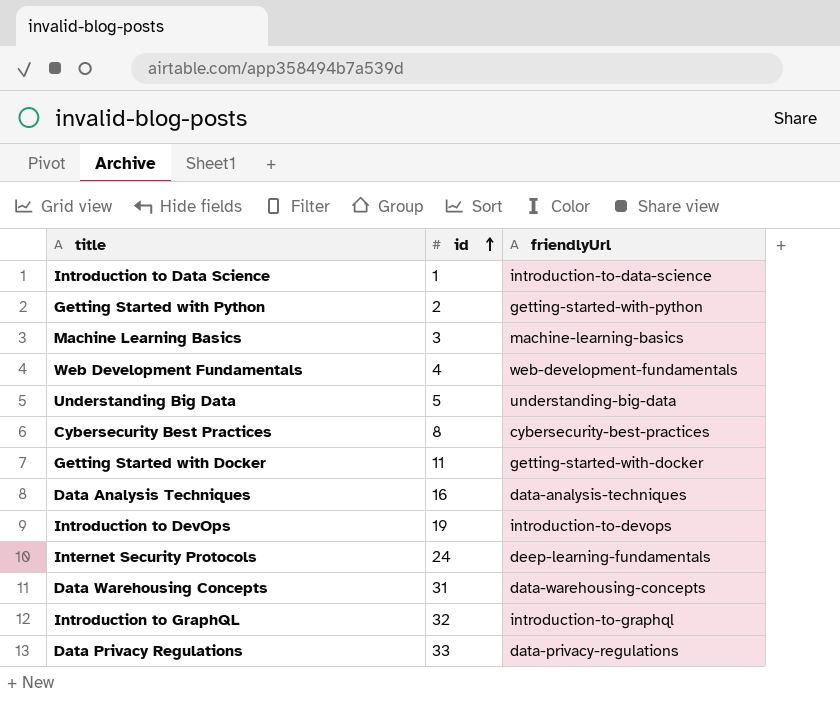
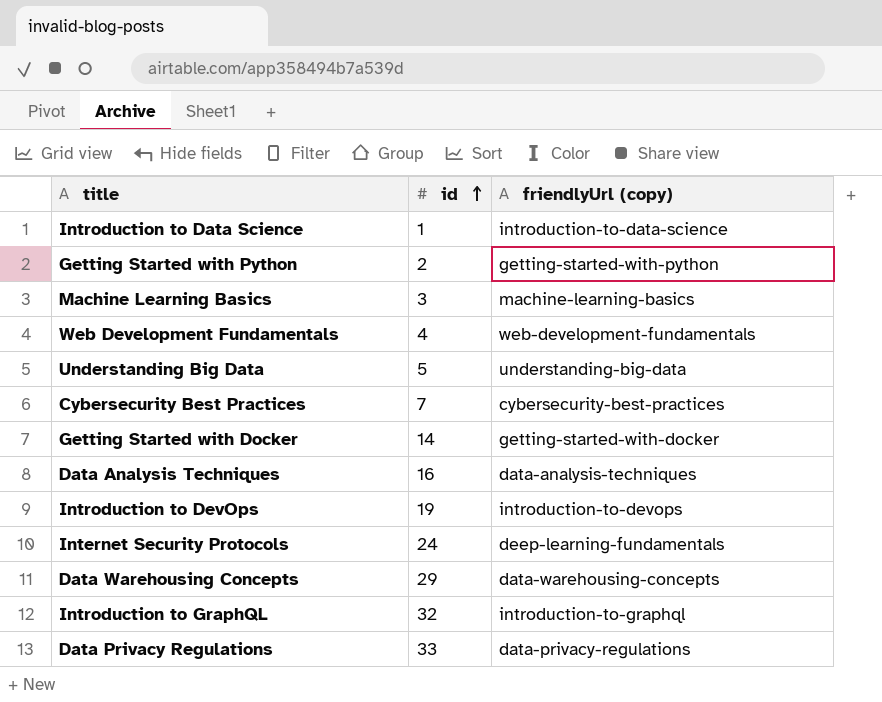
column name: friendlyUrl -> friendlyUrl (copy)
Cybersecurity Best Practices | id: 8 -> 7
Getting Started with Docker | id: 11 -> 14
Data Warehousing Concepts | id: 31 -> 29

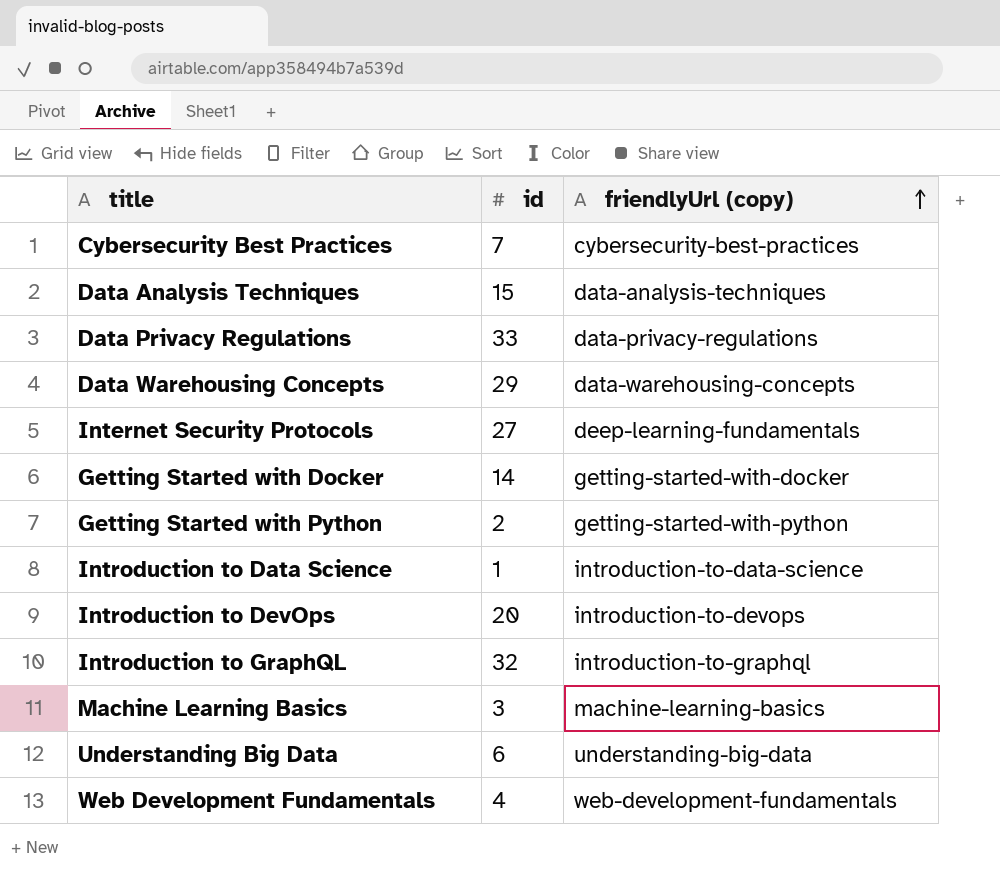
row order: id ascending -> friendlyUrl (copy) ascending
Data Analysis Techniques | id: 16 -> 15
Internet Security Protocols | id: 24 -> 27
Introduction to DevOps | id: 19 -> 20
Understanding Big Data | id: 5 -> 6

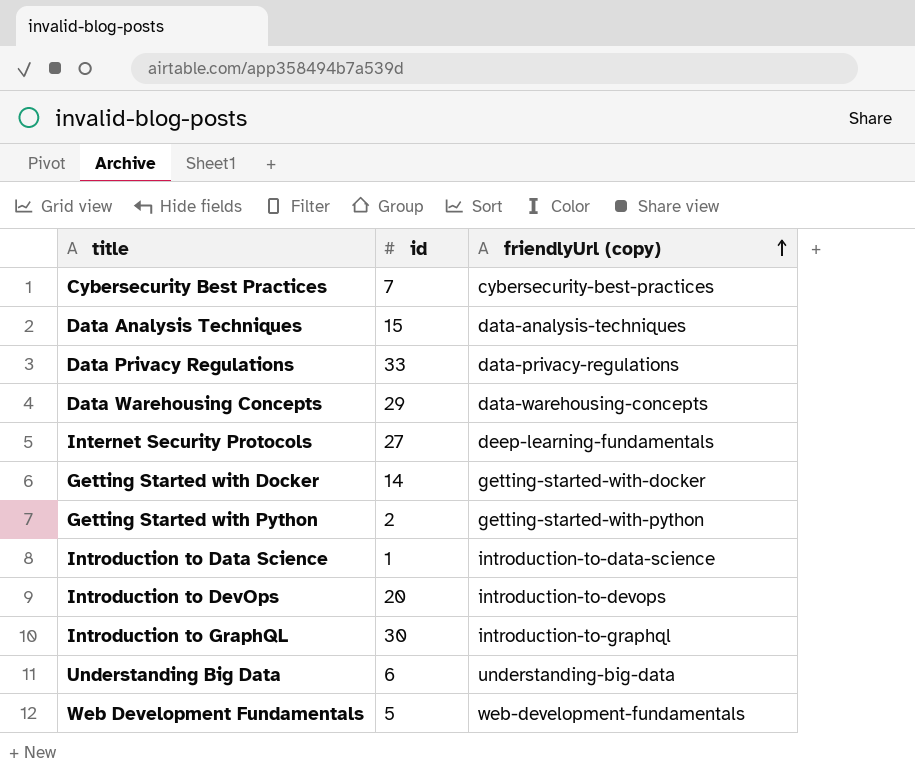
row Machine Learning Basics: 3 | machine-learning-basics -> none
Introduction to GraphQL | id: 32 -> 30
Web Development Fundamentals | id: 4 -> 5

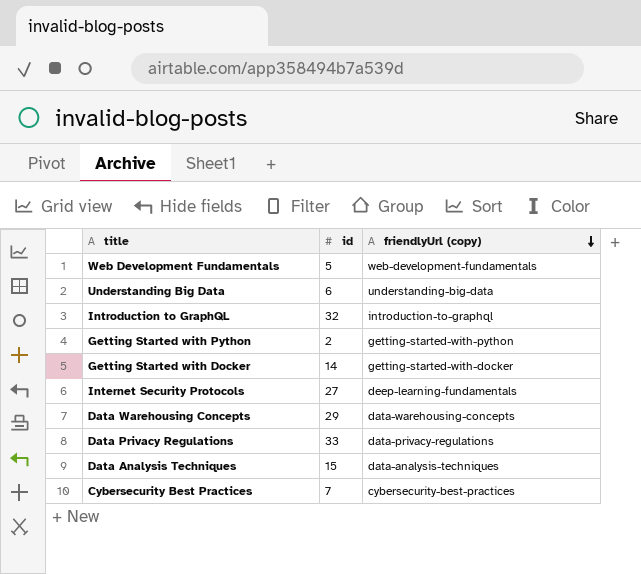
row order: friendlyUrl (copy) ascending -> friendlyUrl (copy) descending
row Introduction to Data Science: 1 | introduction-to-data-science -> none
row Introduction to DevOps: 20 | introduction-to-devops -> none
Introduction to GraphQL | id: 30 -> 32

